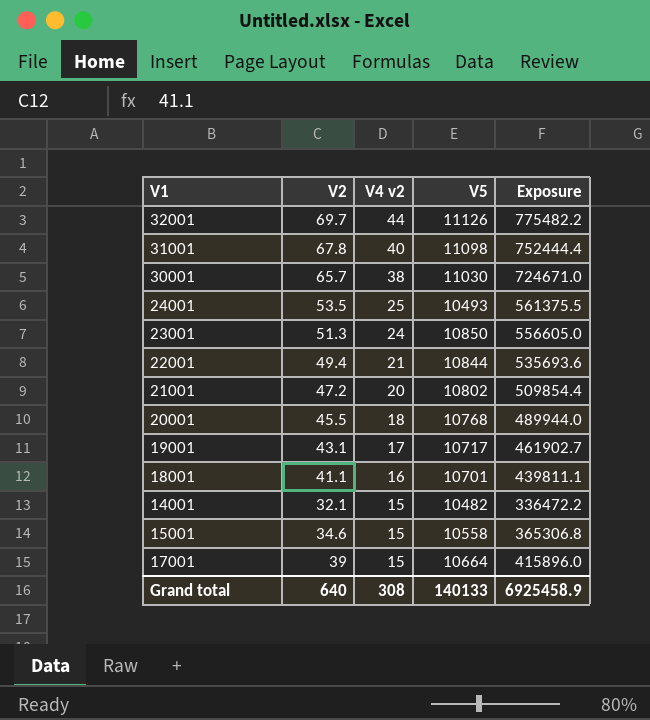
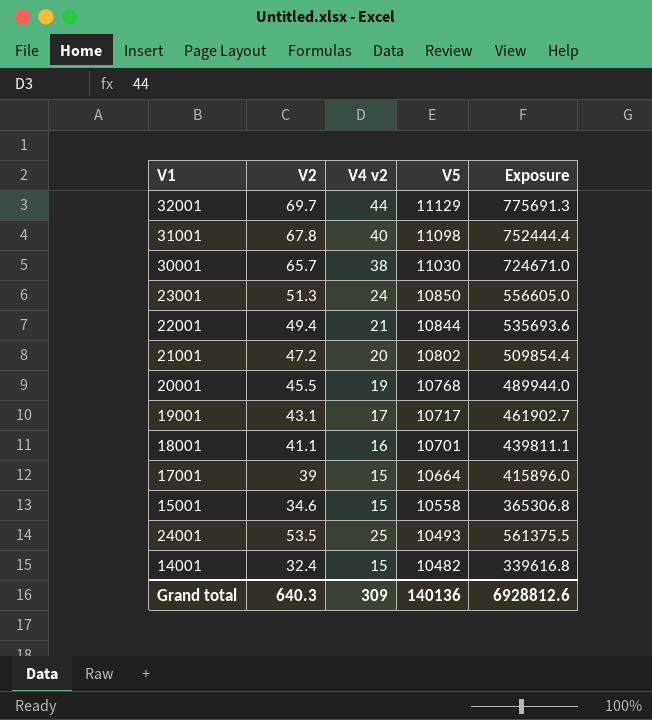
row order: V4 v2 descending -> V5 descending
32001 | V5: 11126 -> 11129
32001 | Exposure: 775482.2 -> 775691.3
20001 | V4 v2: 18 -> 19
14001 | V2: 32.1 -> 32.4
14001 | Exposure: 336472.2 -> 339616.8
Grand total | V2: 640 -> 640.3
Grand total | V4 v2: 308 -> 309
Grand total | V5: 140133 -> 140136
Grand total | Exposure: 6925458.9 -> 6928812.6

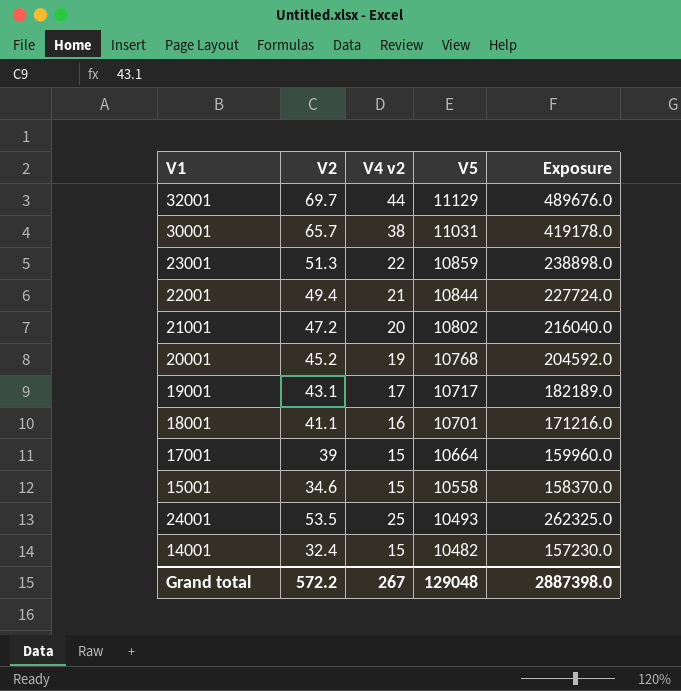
column Exposure | formula: [V2] * [V5] -> [V4 v2] * [V5]
row 31001: 67.8 | 40 | 11098 | 752444.4 -> none
30001 | V5: 11030 -> 11031
23001 | V4 v2: 24 -> 22
23001 | V5: 10850 -> 10859
20001 | V2: 45.5 -> 45.2
Grand total | V2: 640.3 -> 572.2
Grand total | V4 v2: 309 -> 267
Grand total | V5: 140136 -> 129048
Grand total | Exposure: 6928812.6 -> 2887398.0

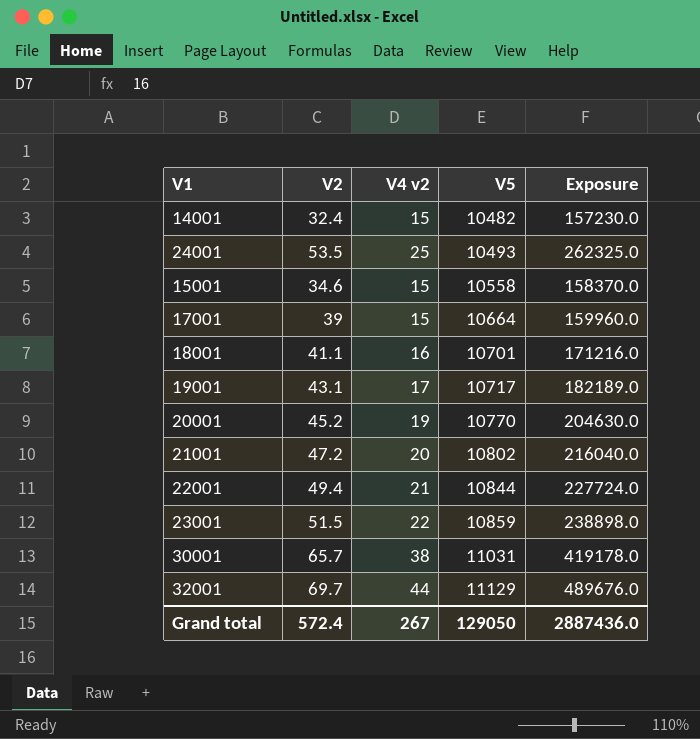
row order: V5 descending -> V5 ascending
20001 | V5: 10768 -> 10770
20001 | Exposure: 204592.0 -> 204630.0
23001 | V2: 51.3 -> 51.5
Grand total | V2: 572.2 -> 572.4
Grand total | V5: 129048 -> 129050
Grand total | Exposure: 2887398.0 -> 2887436.0

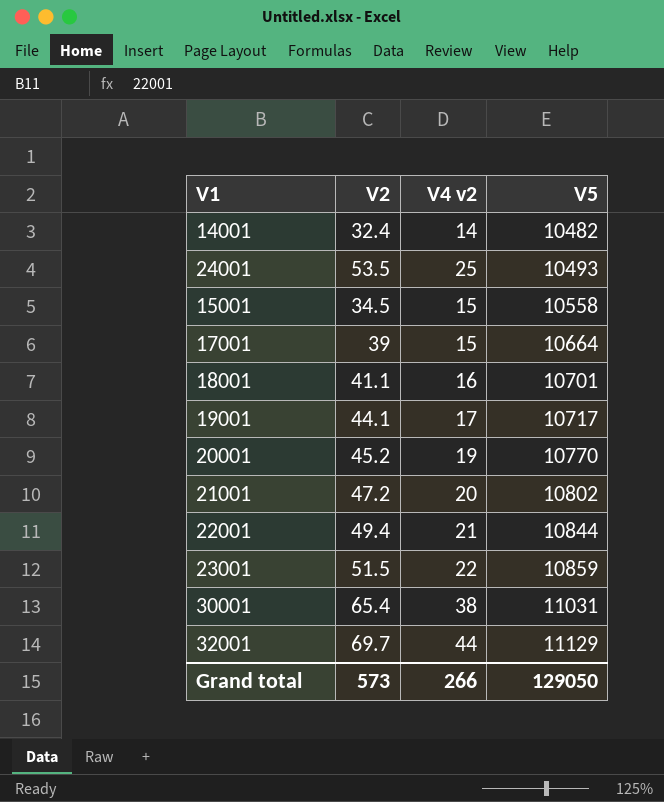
column Exposure | formula: [V4 v2] * [V5] -> none
14001 | V4 v2: 15 -> 14
15001 | V2: 34.6 -> 34.5
19001 | V2: 43.1 -> 44.1
30001 | V2: 65.7 -> 65.4
Grand total | V2: 572.4 -> 573
Grand total | V4 v2: 267 -> 266

